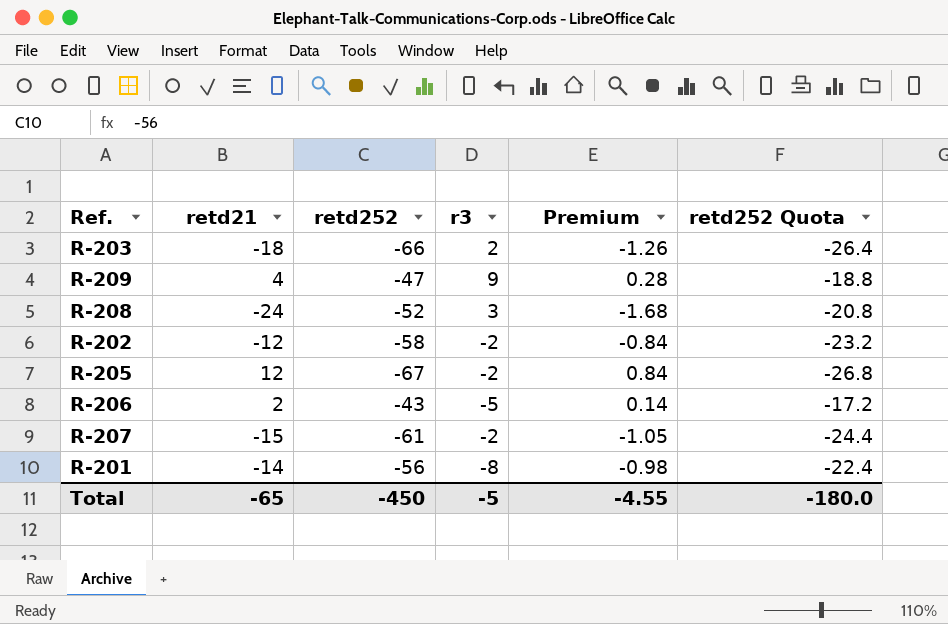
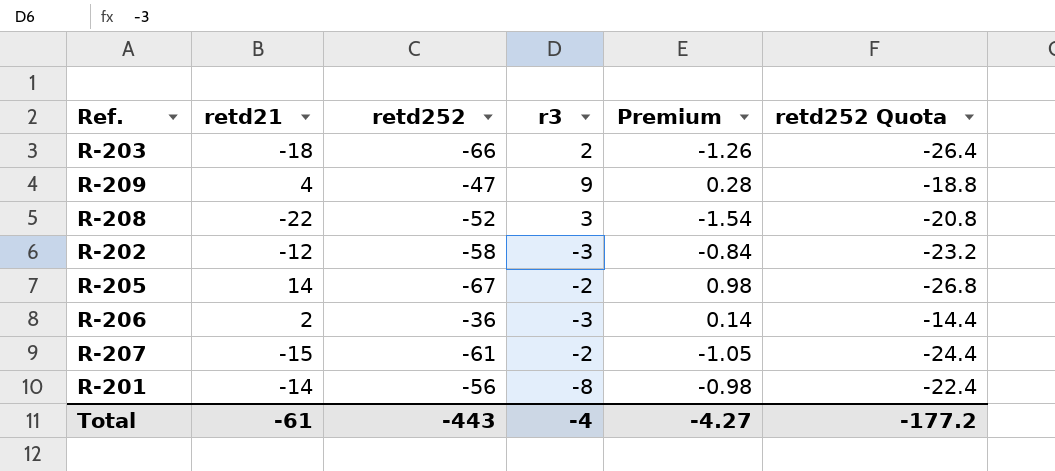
R-208 | retd21: -24 -> -22
R-208 | Premium: -1.68 -> -1.54
R-202 | r3: -2 -> -3
R-205 | retd21: 12 -> 14
R-205 | Premium: 0.84 -> 0.98
R-206 | retd252: -43 -> -36
R-206 | r3: -5 -> -3
R-206 | retd252 Quota: -17.2 -> -14.4
Total | retd21: -65 -> -61
Total | retd252: -450 -> -443
Total | r3: -5 -> -4
Total | Premium: -4.55 -> -4.27
Total | retd252 Quota: -180.0 -> -177.2

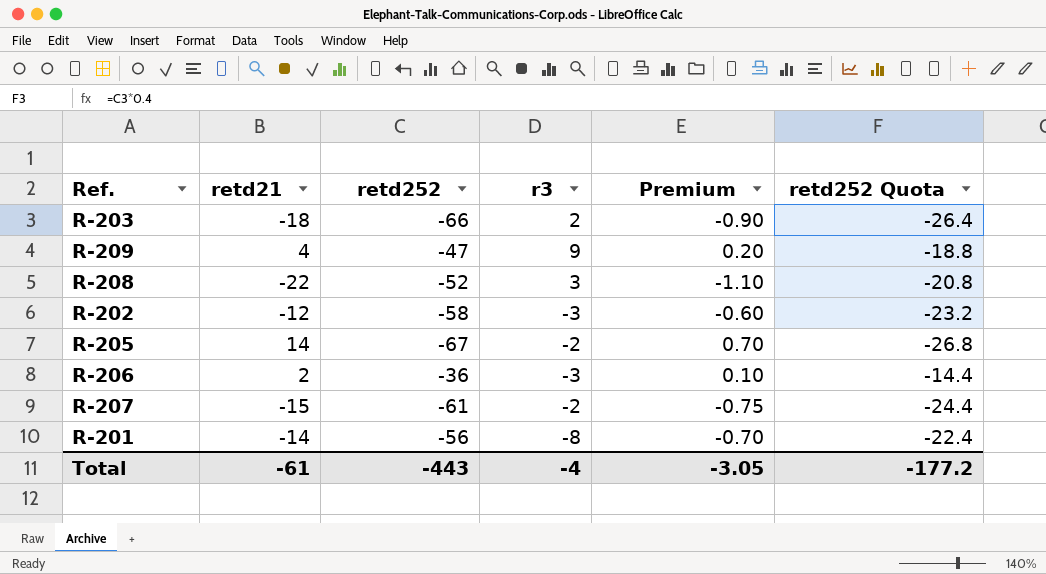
column Premium | formula: [retd21] * 0.07 -> [retd21] * 0.05
Total | Premium: -4.27 -> -3.05

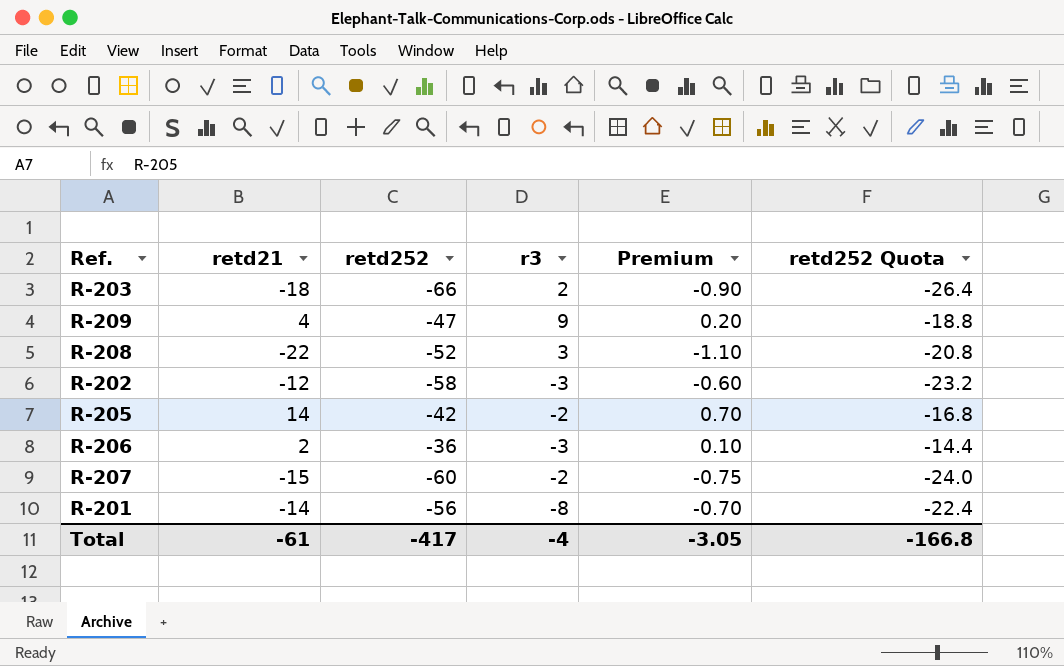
R-205 | retd252: -67 -> -42
R-205 | retd252 Quota: -26.8 -> -16.8
R-207 | retd252: -61 -> -60
R-207 | retd252 Quota: -24.4 -> -24.0
Total | retd252: -443 -> -417
Total | retd252 Quota: -177.2 -> -166.8

